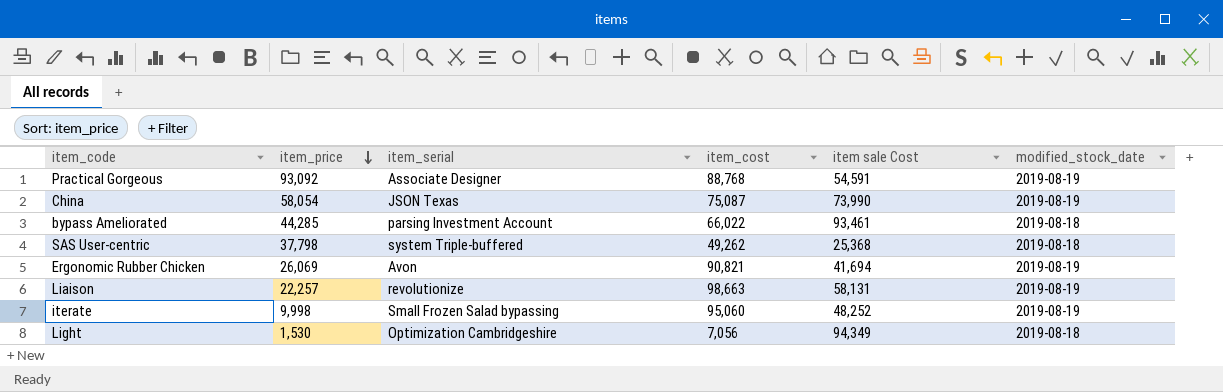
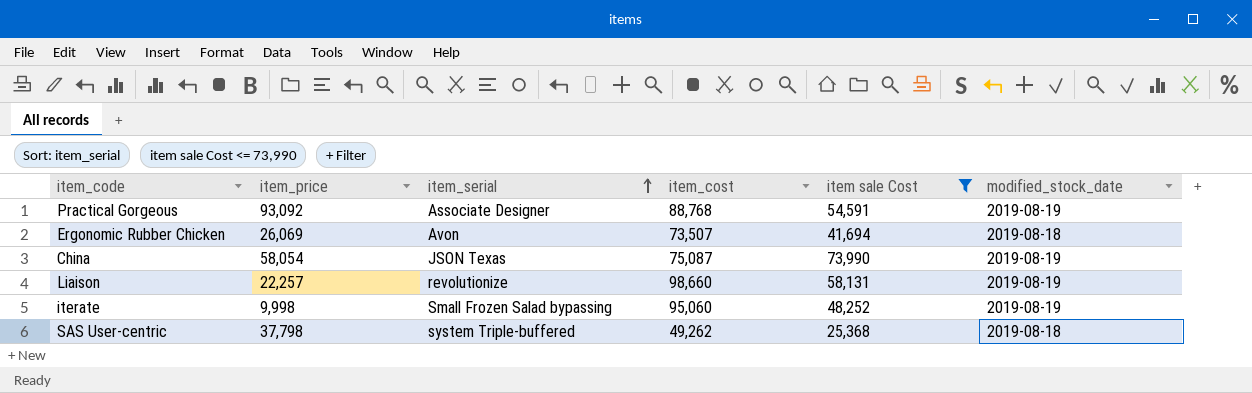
filter: none -> item sale Cost <= 73,990
row order: item_price descending -> item_serial ascending
Ergonomic Rubber Chicken | item_cost: 90,821 -> 73,507
Ergonomic Rubber Chicken | modified_stock_date: 2019-08-19 -> 2019-08-18
Liaison | item_cost: 98,663 -> 98,660

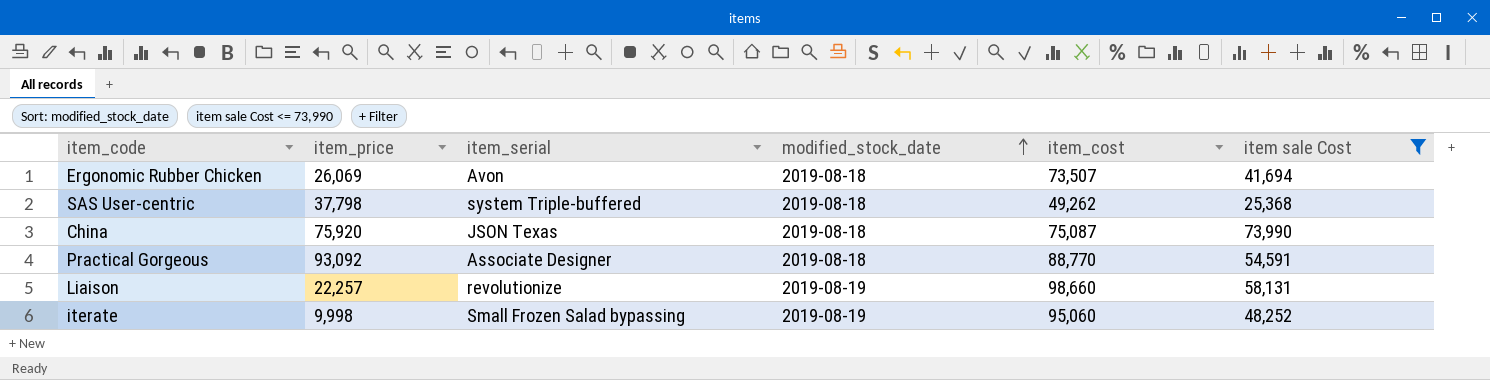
row order: item_serial ascending -> modified_stock_date ascending
column modified_stock_date | position: 6 -> 4
China | item_price: 58,054 -> 75,920
China | modified_stock_date: 2019-08-19 -> 2019-08-18
Practical Gorgeous | modified_stock_date: 2019-08-19 -> 2019-08-18
Practical Gorgeous | item_cost: 88,768 -> 88,770

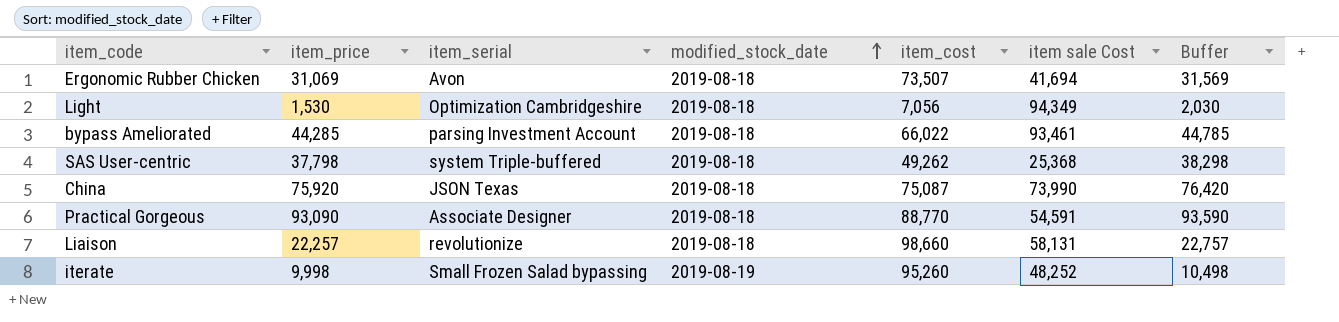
filter: item sale Cost <= 73,990 -> none
column Buffer | formula: none -> [item_price] + 500
Ergonomic Rubber Chicken | item_price: 26,069 -> 31,069
Practical Gorgeous | item_price: 93,092 -> 93,090
Liaison | modified_stock_date: 2019-08-19 -> 2019-08-18
iterate | item_cost: 95,060 -> 95,260

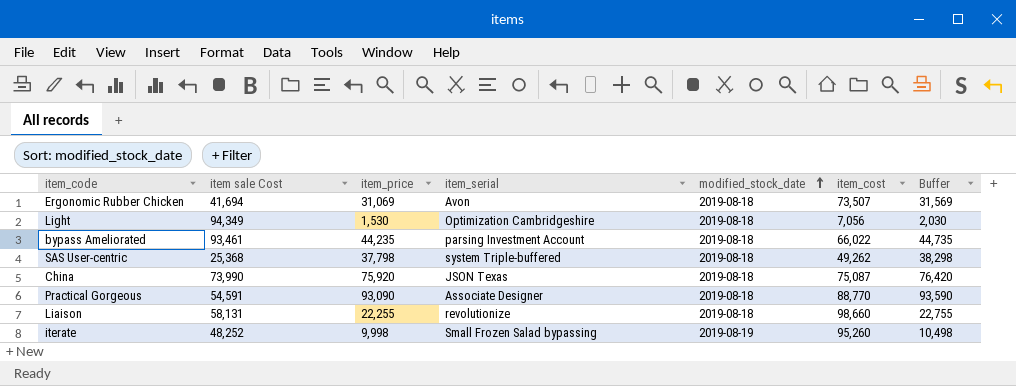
column item sale Cost | position: 6 -> 2
bypass Ameliorated | item_price: 44,285 -> 44,235
bypass Ameliorated | Buffer: 44,785 -> 44,735
Liaison | item_price: 22,257 -> 22,255
Liaison | Buffer: 22,757 -> 22,755

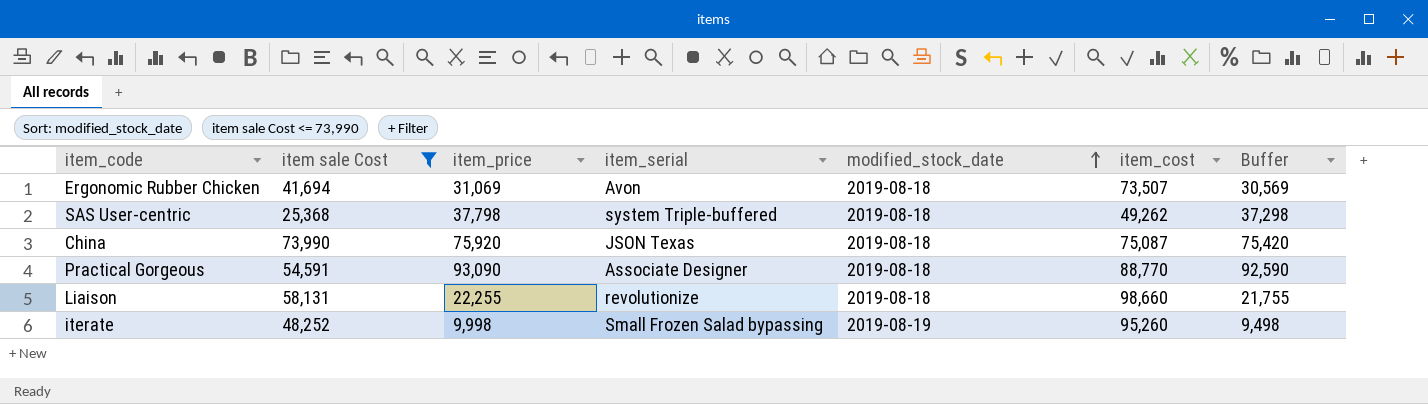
filter: none -> item sale Cost <= 73,990
column Buffer | formula: [item_price] + 500 -> [item_price] - 500

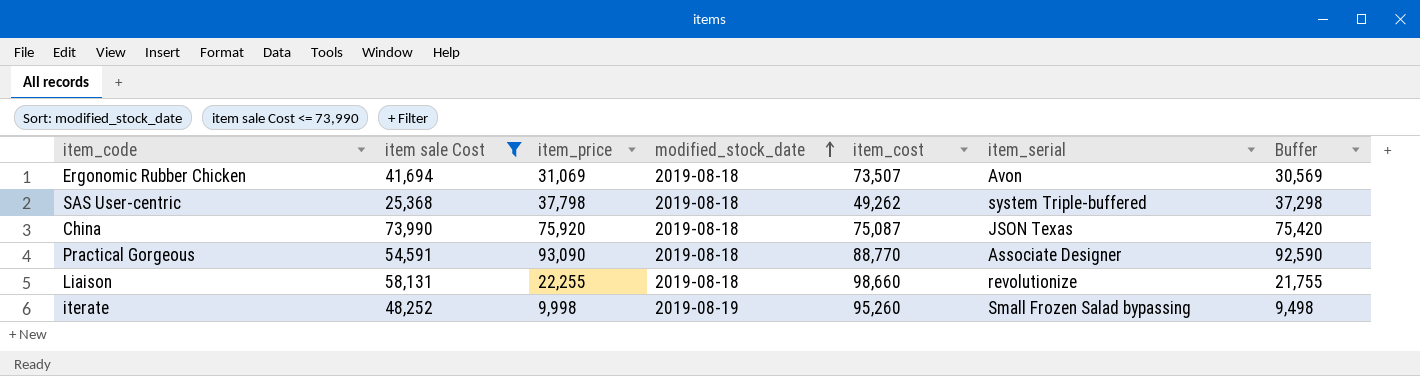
column item_serial | position: 4 -> 6

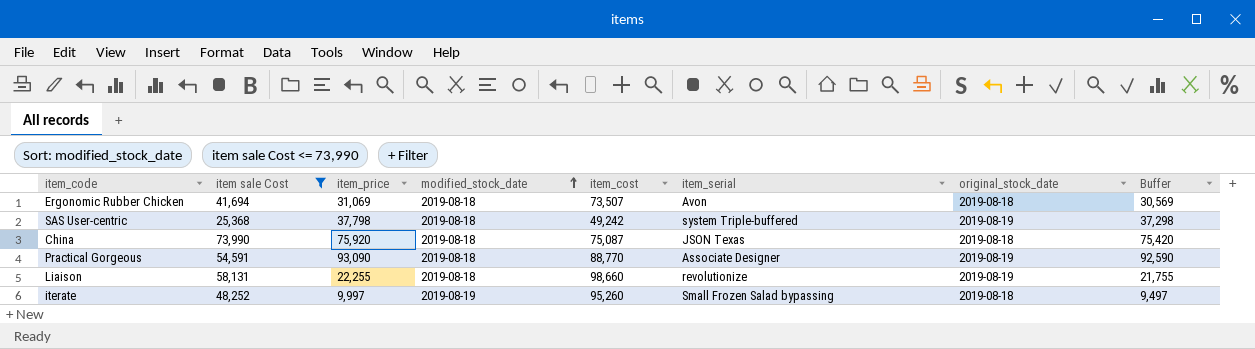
column original_stock_date | position: none -> 7
SAS User-centric | item_cost: 49,262 -> 49,242
iterate | item_price: 9,998 -> 9,997
iterate | Buffer: 9,498 -> 9,497

